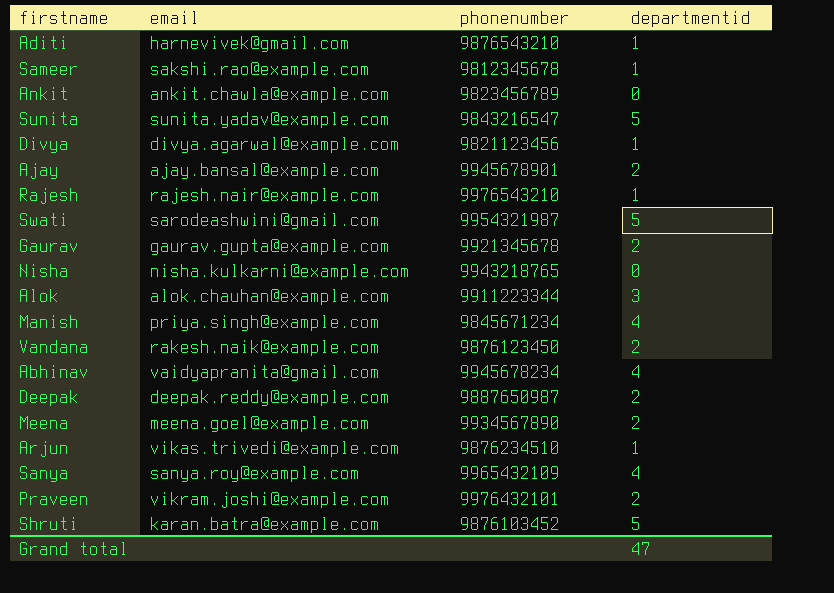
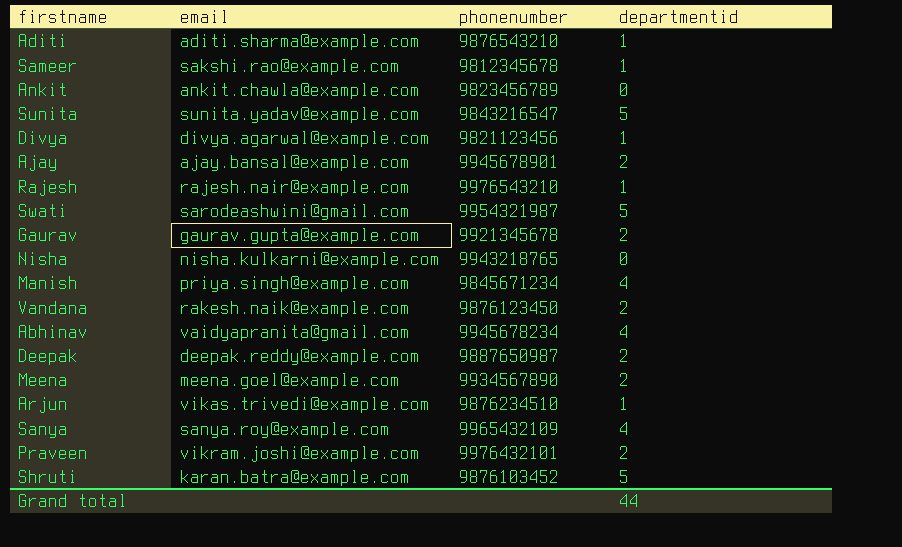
row Alok: alok.chauhan@example.com | 9911223344 | 3 -> none
Aditi | email: harnevivek@gmail.com -> aditi.sharma@example.com
Grand total | departmentid: 47 -> 44

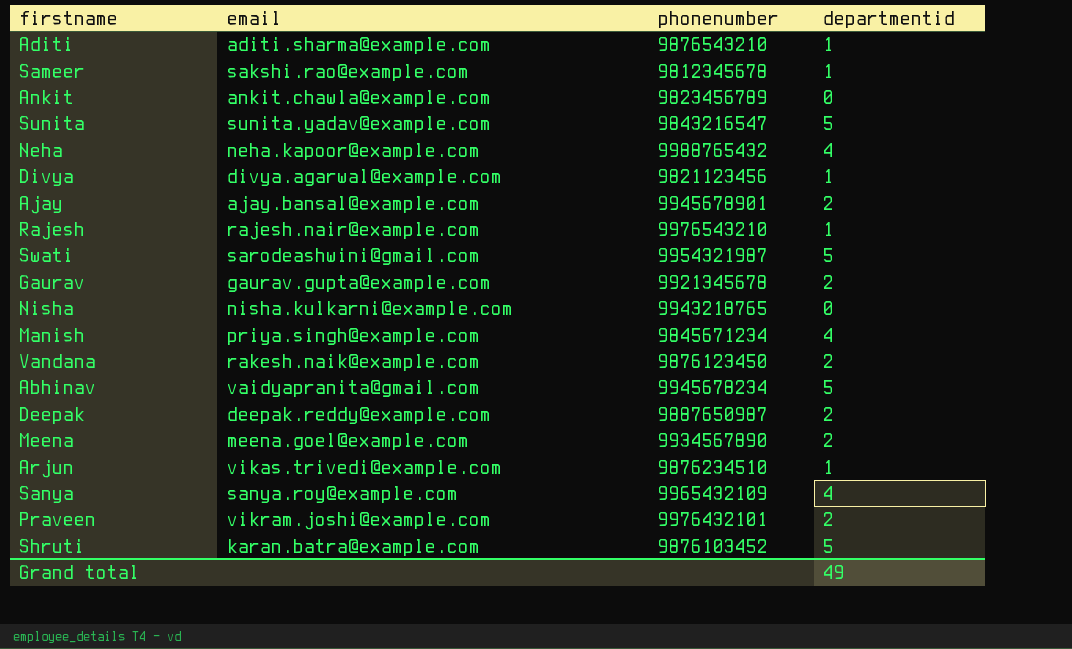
row Neha: none -> neha.kapoor@example.com | 9988765432 | 4
Abhinav | departmentid: 4 -> 5
Grand total | departmentid: 44 -> 49

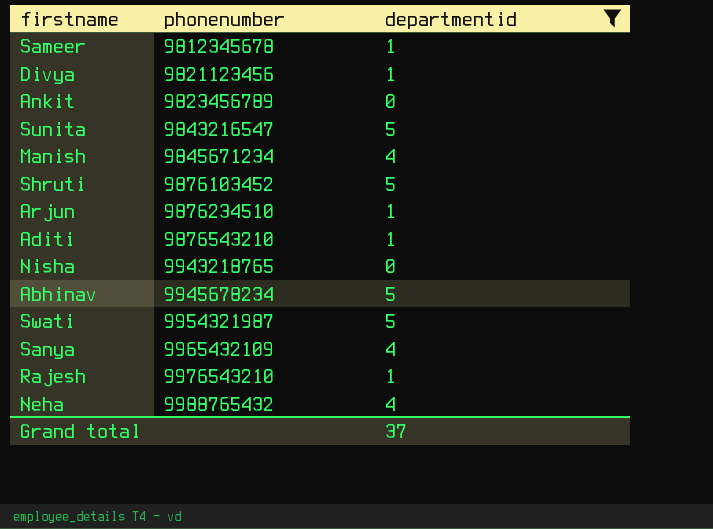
filter: none -> departmentid != 2
row order: none -> phonenumber ascending
column email | position: 2 -> none
Grand total | departmentid: 49 -> 37

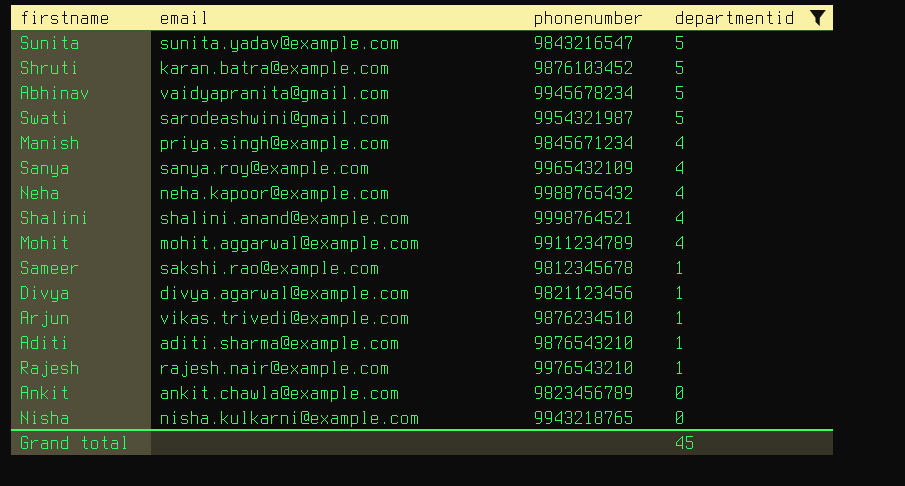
row order: phonenumber ascending -> departmentid descending
column email | position: none -> 2
row Shalini: none -> shalini.anand@example.com | 9998764521 | 4
row Mohit: none -> mohit.aggarwal@example.com | 9911234789 | 4
Grand total | departmentid: 37 -> 45

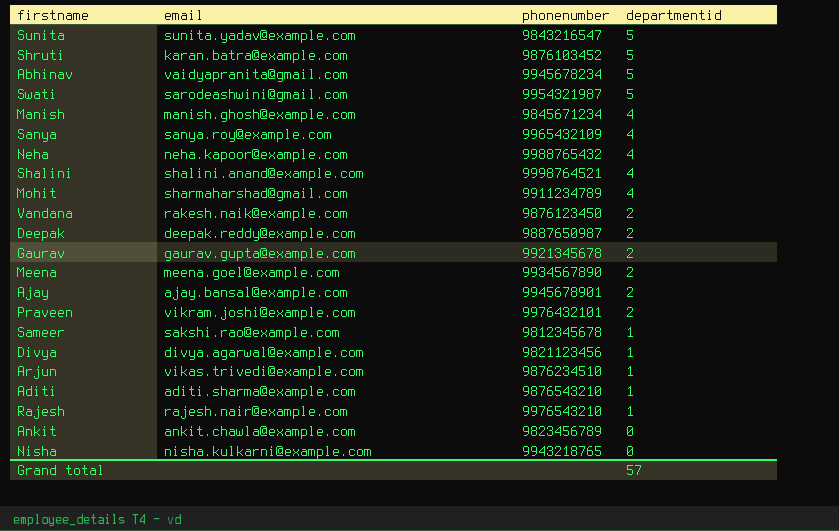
filter: departmentid != 2 -> none
Manish | email: priya.singh@example.com -> manish.ghosh@example.com
Mohit | email: mohit.aggarwal@example.com -> sharmaharshad@gmail.com
Grand total | departmentid: 45 -> 57

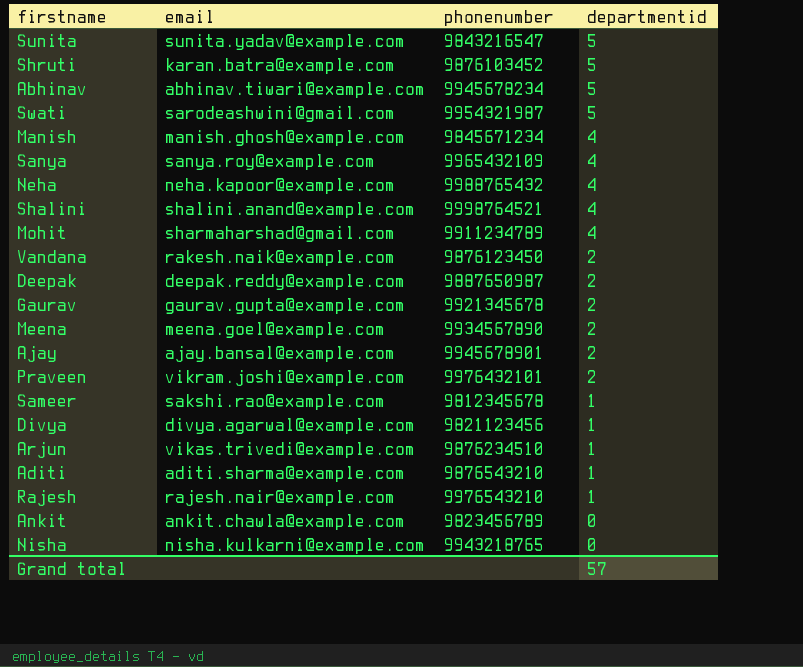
Abhinav | email: vaidyapranita@gmail.com -> abhinav.tiwari@example.com

